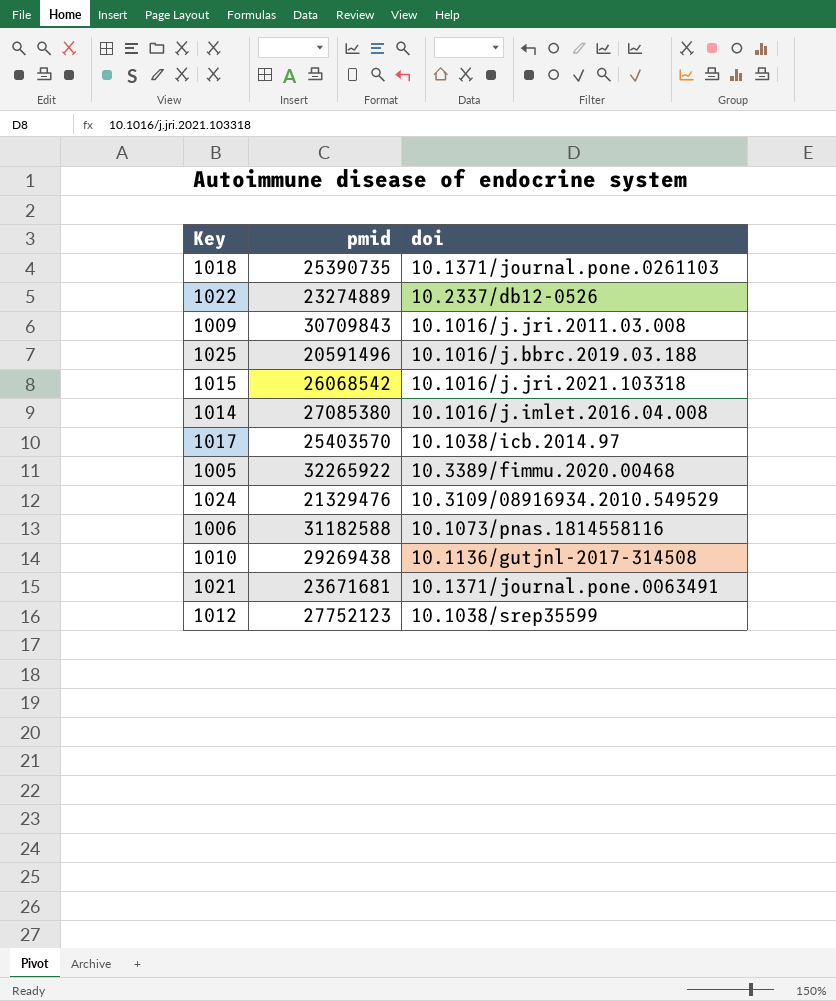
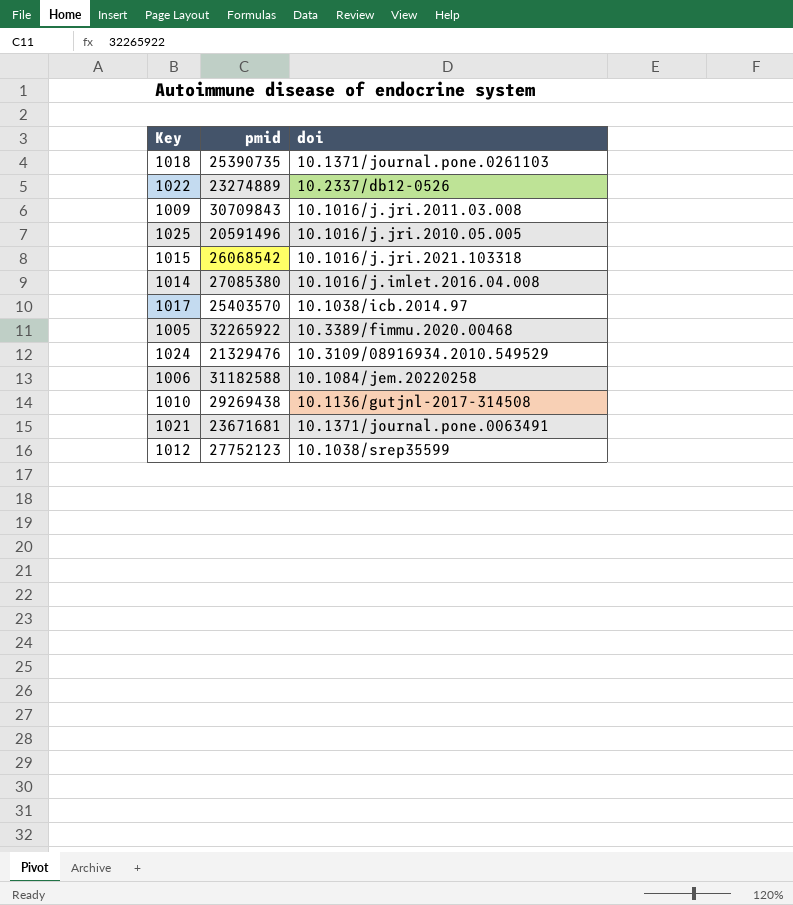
1025 | doi: 10.1016/j.bbrc.2019.03.188 -> 10.1016/j.jri.2010.05.005
1006 | doi: 10.1073/pnas.1814558116 -> 10.1084/jem.20220258

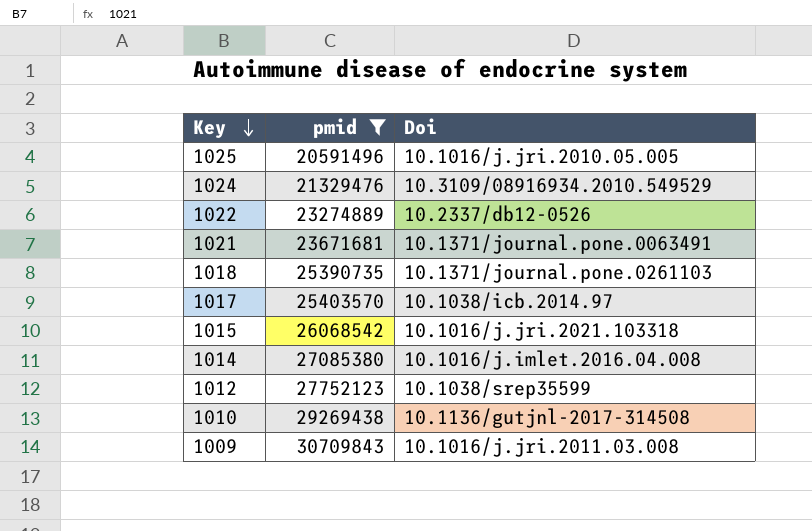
filter: none -> pmid <= 30709843
row order: none -> Key descending
column name: doi -> Doi

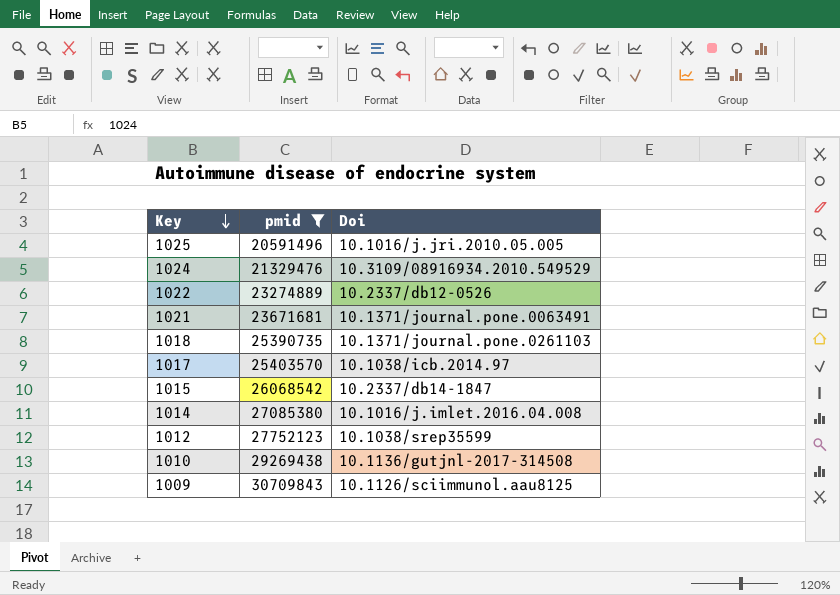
1015 | Doi: 10.1016/j.jri.2021.103318 -> 10.2337/db14-1847
1009 | Doi: 10.1016/j.jri.2011.03.008 -> 10.1126/sciimmunol.aau8125

